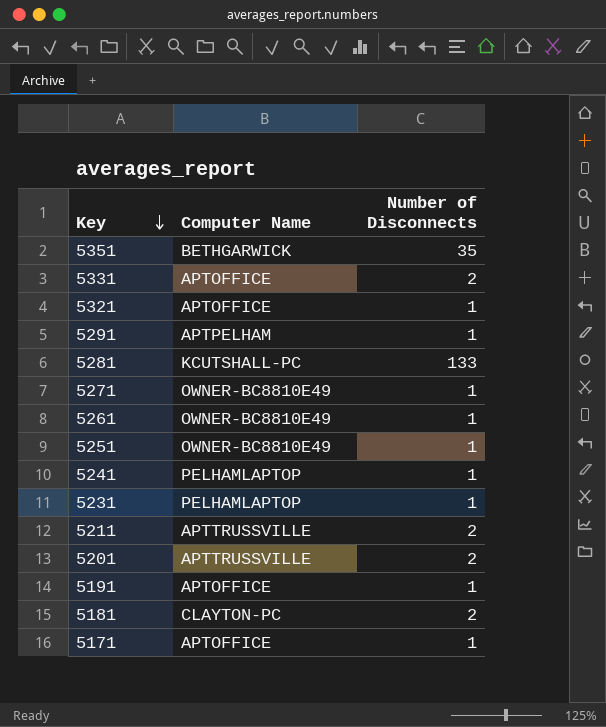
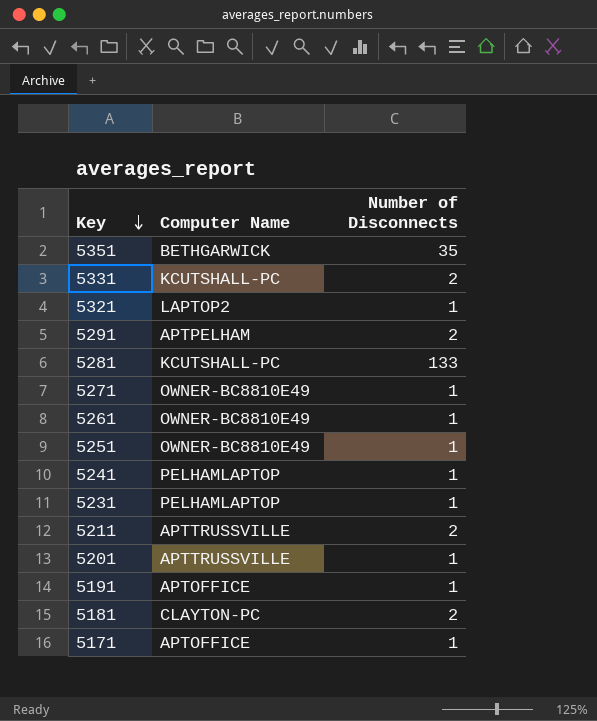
5331 | Computer Name: APTOFFICE -> KCUTSHALL-PC
5321 | Computer Name: APTOFFICE -> LAPTOP2
5291 | Number of Disconnects: 1 -> 2
5201 | Number of Disconnects: 2 -> 1

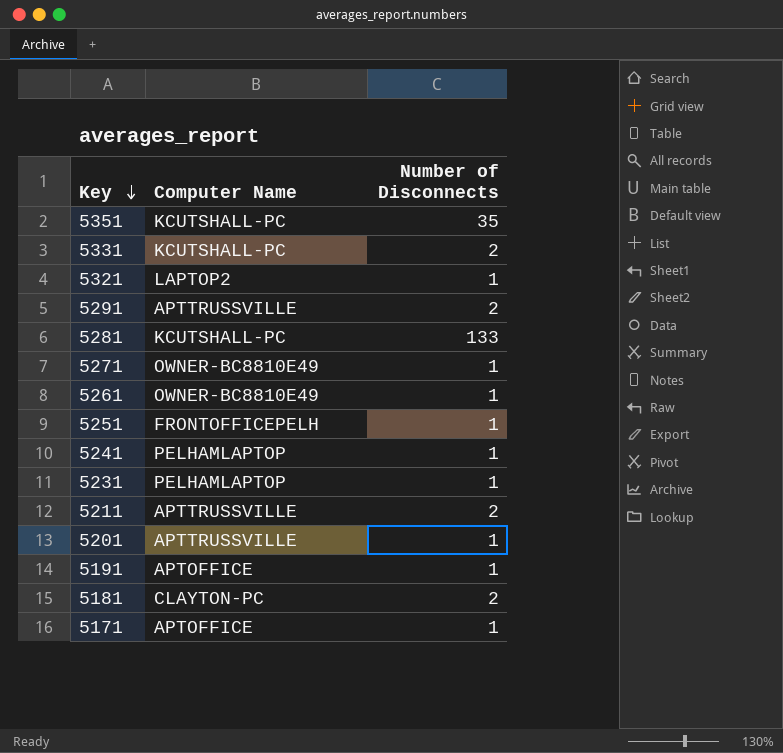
5351 | Computer Name: BETHGARWICK -> KCUTSHALL-PC
5291 | Computer Name: APTPELHAM -> APTTRUSSVILLE
5251 | Computer Name: OWNER-BC8810E49 -> FRONTOFFICEPELH

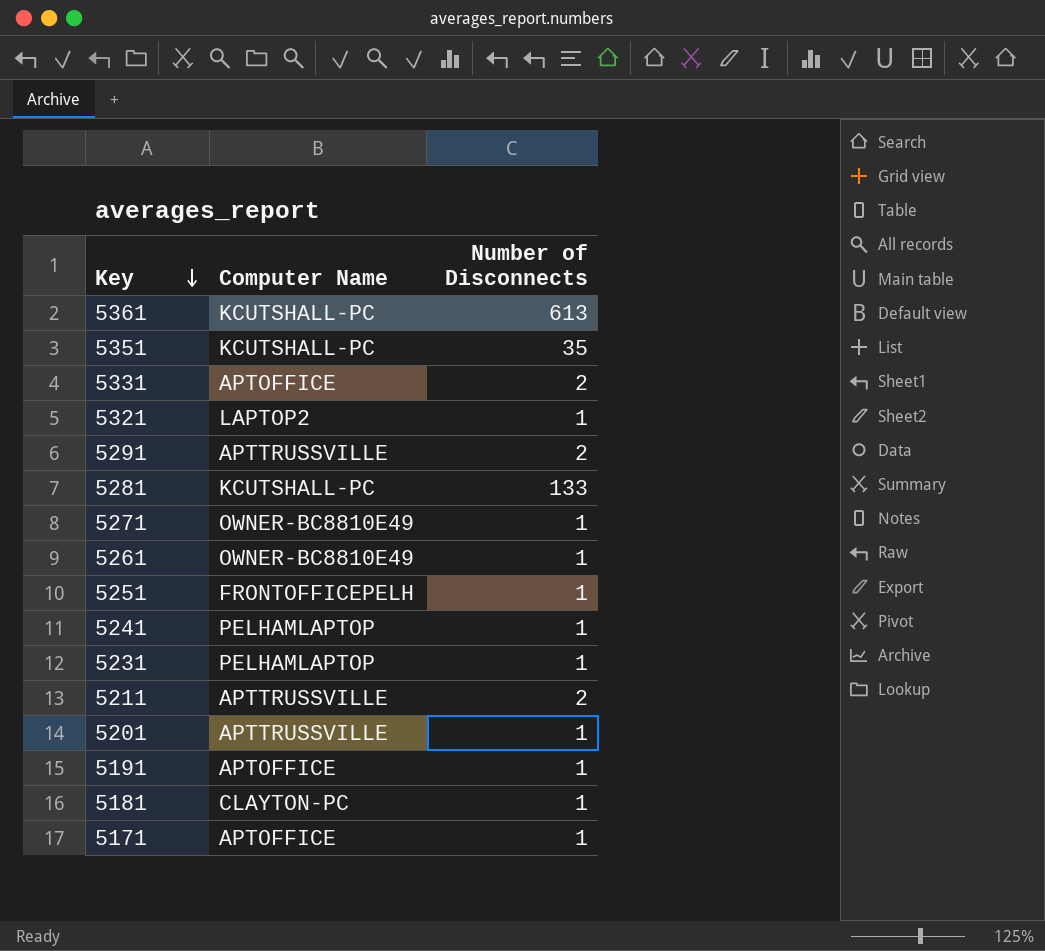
row 5361: none -> KCUTSHALL-PC | 613
5331 | Computer Name: KCUTSHALL-PC -> APTOFFICE
5181 | Number of Disconnects: 2 -> 1

